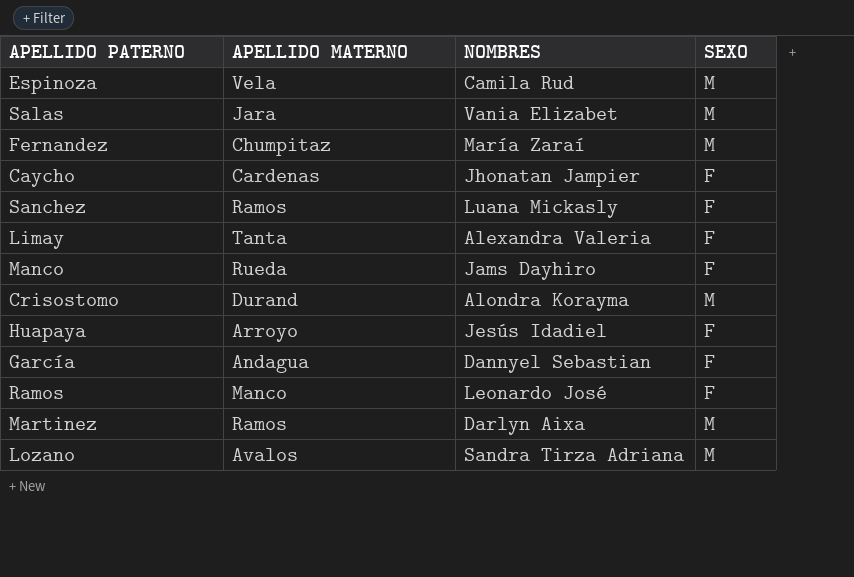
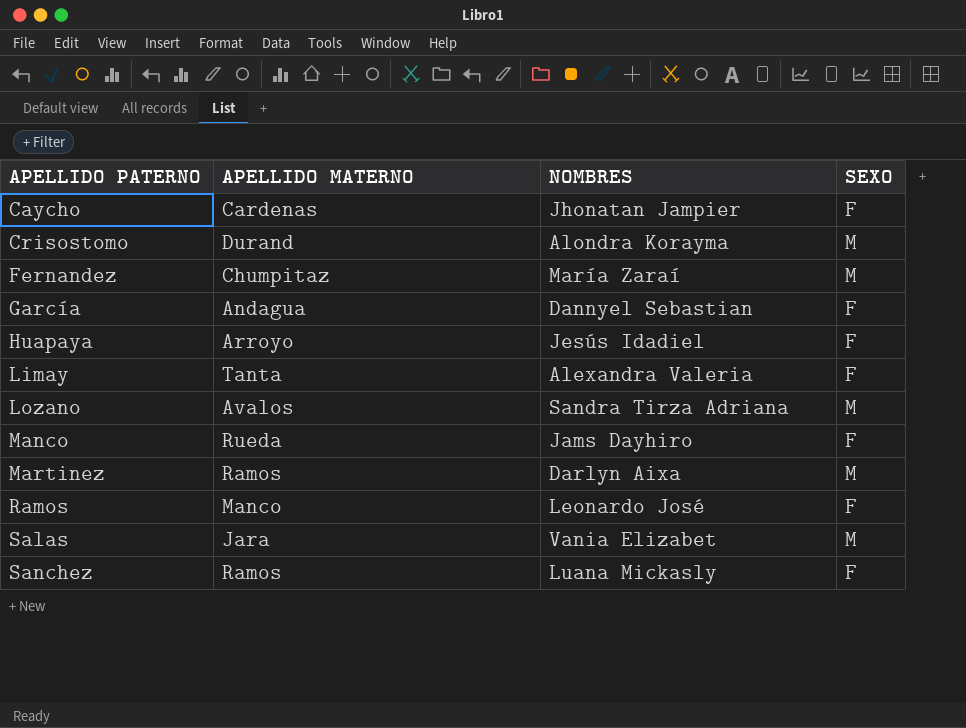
row order: none -> APELLIDO PATERNO ascending
row Espinoza: Vela | Camila Rud | M -> none

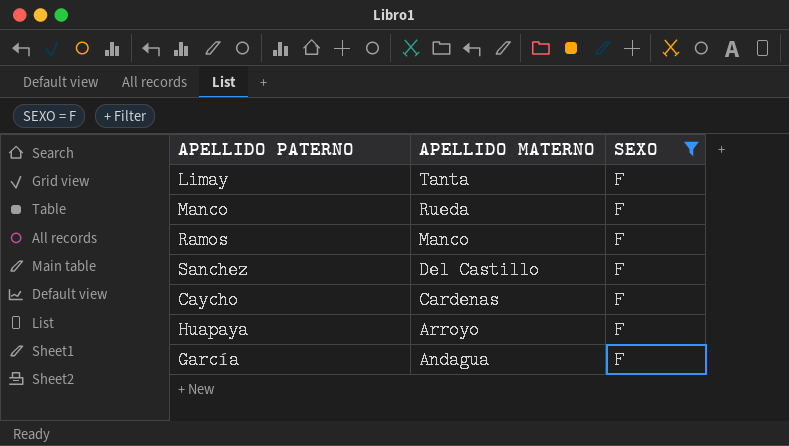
filter: none -> SEXO = F
row order: APELLIDO PATERNO ascending -> APELLIDO MATERNO descending
column NOMBRES | position: 3 -> none
Sanchez | APELLIDO MATERNO: Ramos -> Del Castillo

